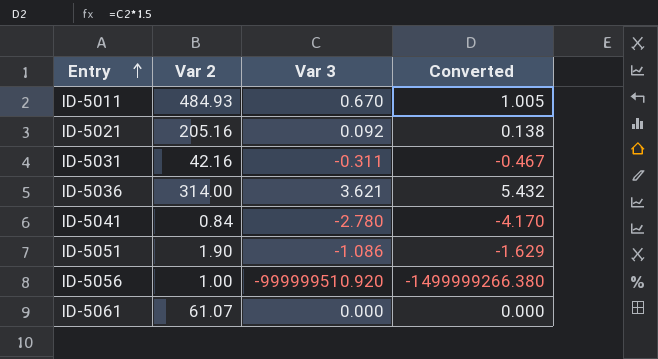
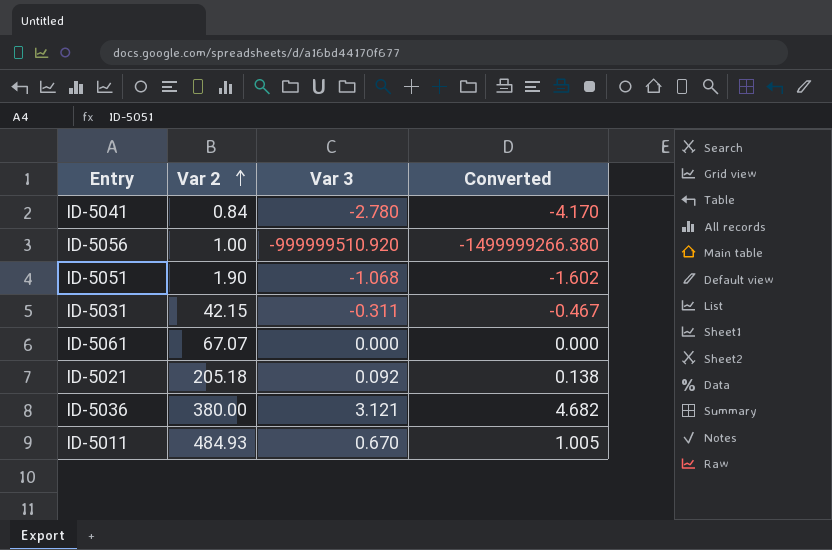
row order: Entry ascending -> Var 2 ascending
ID-5051 | Var 3: -1.086 -> -1.068
ID-5051 | Converted: -1.629 -> -1.602
ID-5031 | Var 2: 42.16 -> 42.15
ID-5061 | Var 2: 61.07 -> 67.07
ID-5021 | Var 2: 205.16 -> 205.18
ID-5036 | Var 2: 314.00 -> 380.00
ID-5036 | Var 3: 3.621 -> 3.121
ID-5036 | Converted: 5.432 -> 4.682

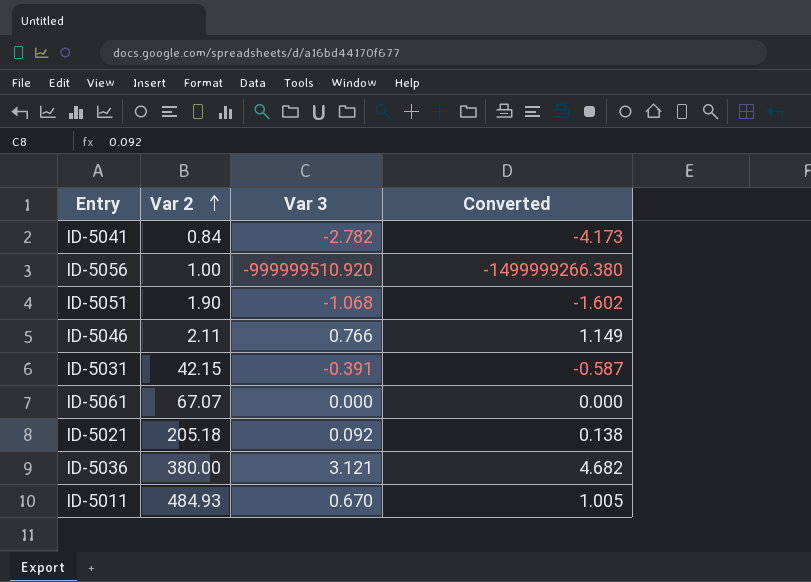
ID-5041 | Var 3: -2.780 -> -2.782
ID-5041 | Converted: -4.170 -> -4.173
row ID-5046: none -> 2.11 | 0.766 | 1.149
ID-5031 | Var 3: -0.311 -> -0.391
ID-5031 | Converted: -0.467 -> -0.587

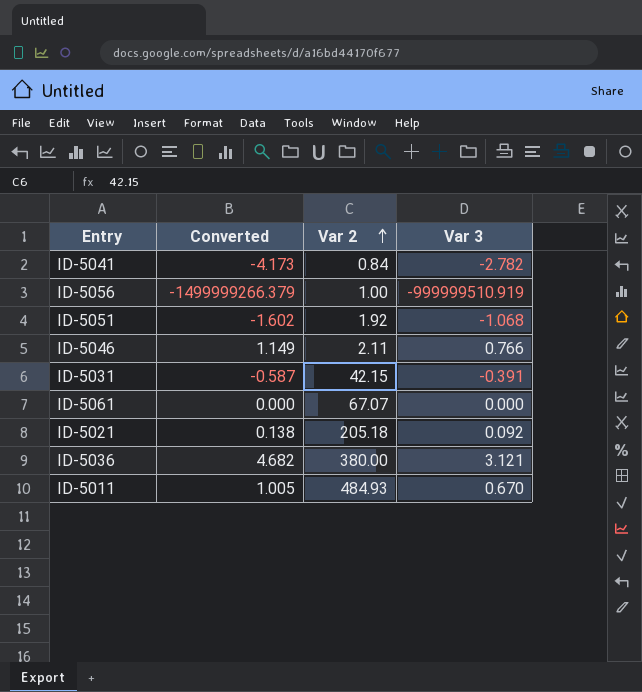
column Converted | position: 4 -> 2
ID-5056 | Converted: -1499999266.380 -> -1499999266.379
ID-5056 | Var 3: -999999510.920 -> -999999510.919
ID-5051 | Var 2: 1.90 -> 1.92

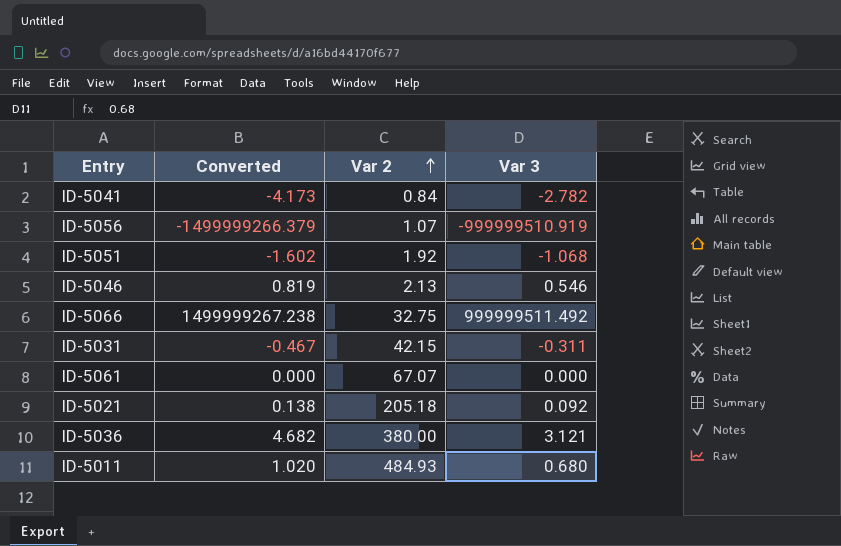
ID-5056 | Var 2: 1.00 -> 1.07
ID-5046 | Converted: 1.149 -> 0.819
ID-5046 | Var 2: 2.11 -> 2.13
ID-5046 | Var 3: 0.766 -> 0.546
row ID-5066: none -> 1499999267.238 | 32.75 | 999999511.492
ID-5031 | Converted: -0.587 -> -0.467
ID-5031 | Var 3: -0.391 -> -0.311
ID-5011 | Converted: 1.005 -> 1.020
ID-5011 | Var 3: 0.670 -> 0.680

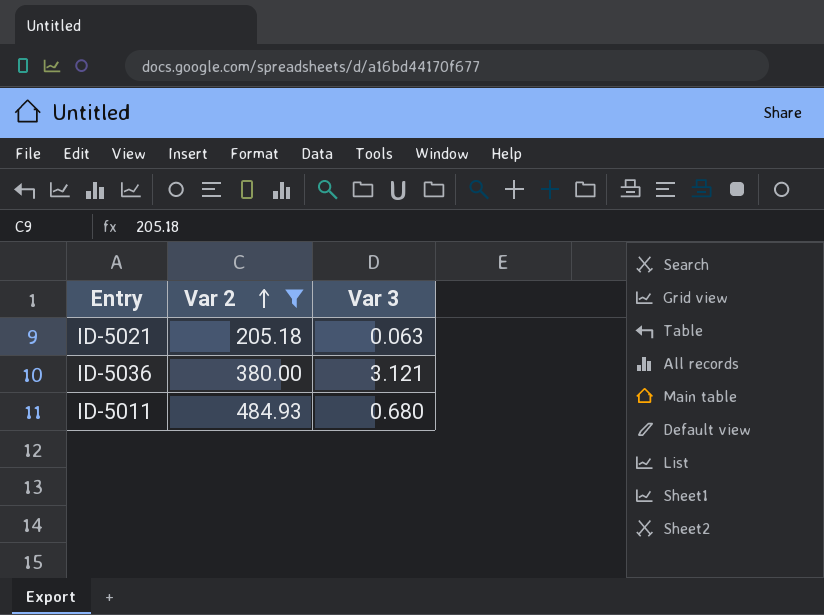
filter: none -> Var 2 >= 205.18
column Converted | formula: [Var 3] * 1.5 -> none
ID-5021 | Var 3: 0.092 -> 0.063

